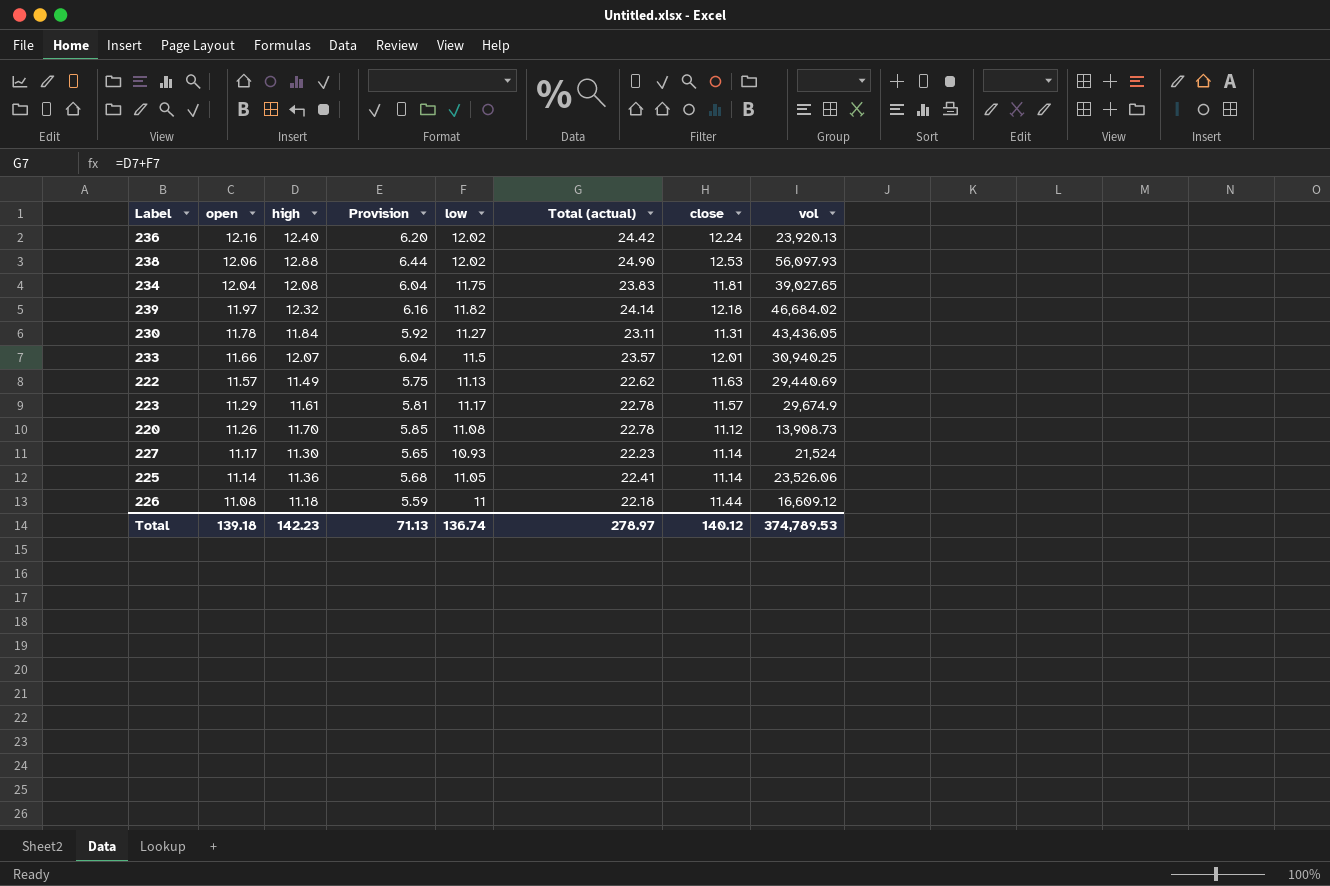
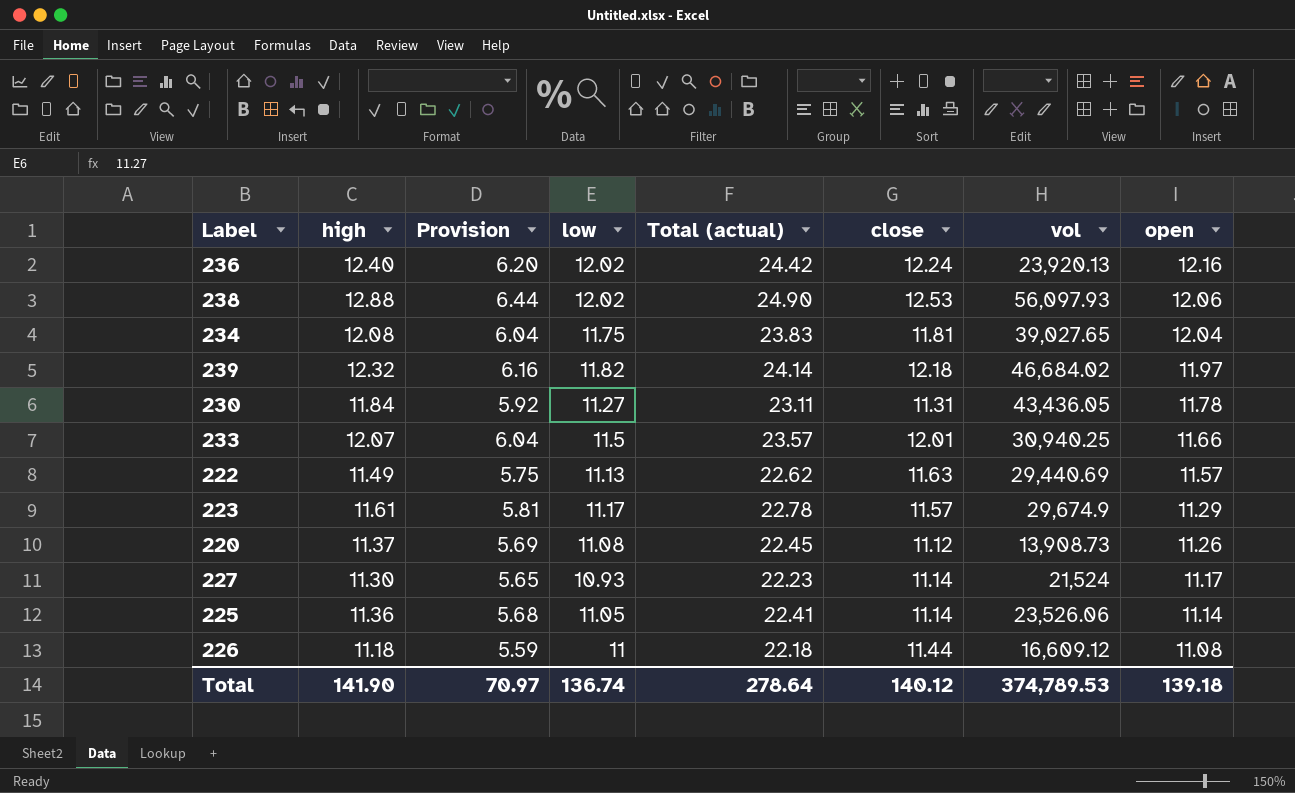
column open | position: 2 -> 8
220 | high: 11.70 -> 11.37
220 | Provision: 5.85 -> 5.69
220 | Total (actual): 22.78 -> 22.45
Total | high: 142.23 -> 141.90
Total | Provision: 71.13 -> 70.97
Total | Total (actual): 278.97 -> 278.64

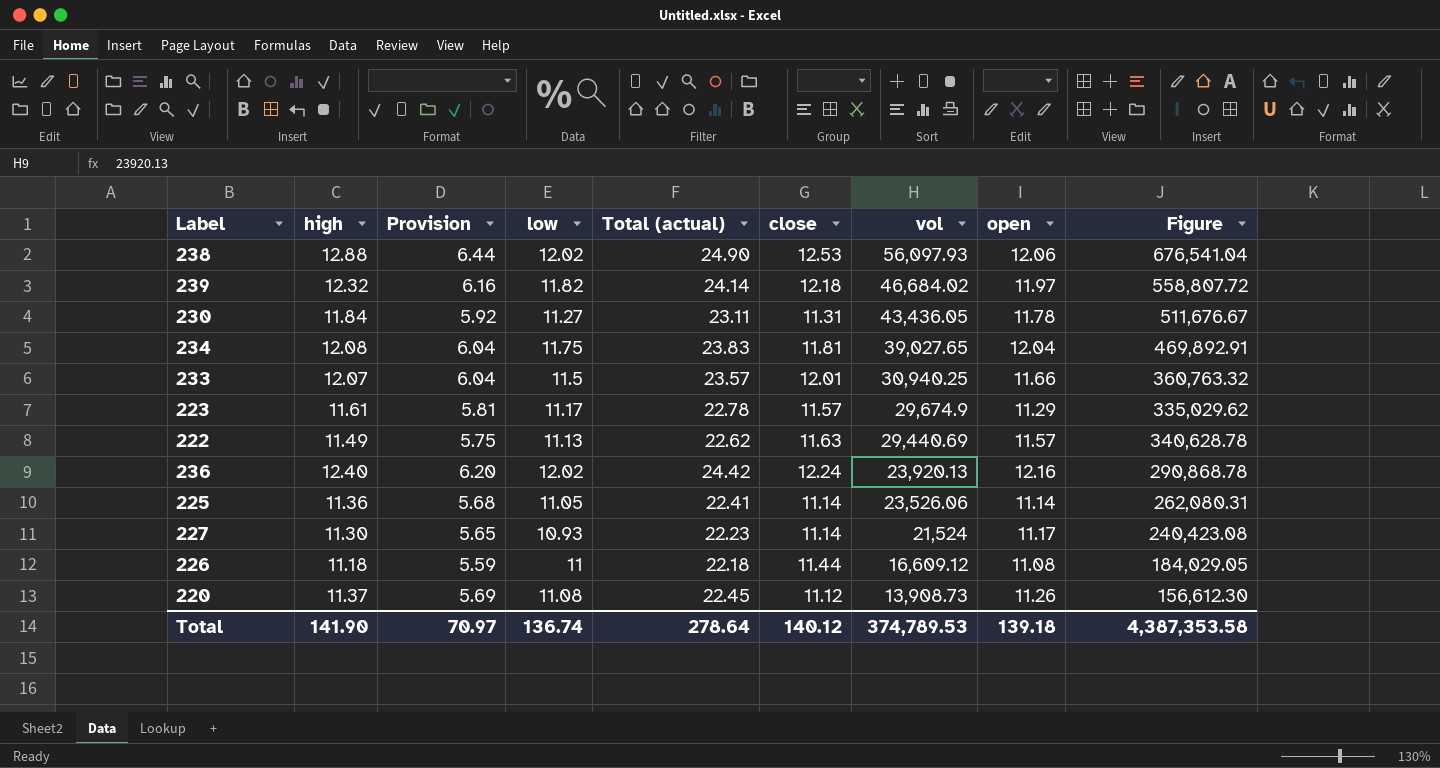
row order: open descending -> vol descending
column Figure | formula: none -> [vol] * [open]

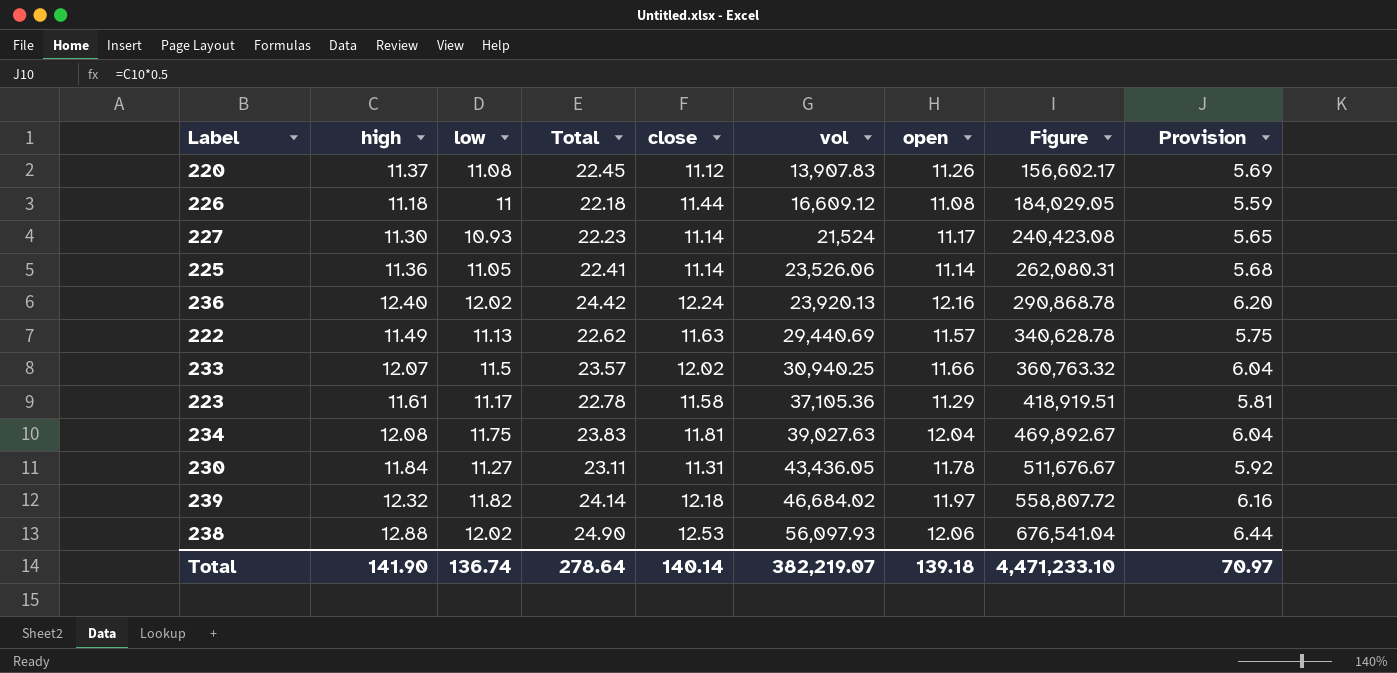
row order: vol descending -> vol ascending
column name: Total (actual) -> Total
column Provision | position: 3 -> 9
220 | vol: 13,908.73 -> 13,907.83
220 | Figure: 156,612.30 -> 156,602.17
233 | close: 12.01 -> 12.02
223 | close: 11.57 -> 11.58
223 | vol: 29,674.9 -> 37,105.36
223 | Figure: 335,029.62 -> 418,919.51
234 | vol: 39,027.65 -> 39,027.63
234 | Figure: 469,892.91 -> 469,892.67
Total | close: 140.12 -> 140.14
Total | vol: 374,789.53 -> 382,219.07
Total | Figure: 4,387,353.58 -> 4,471,233.10

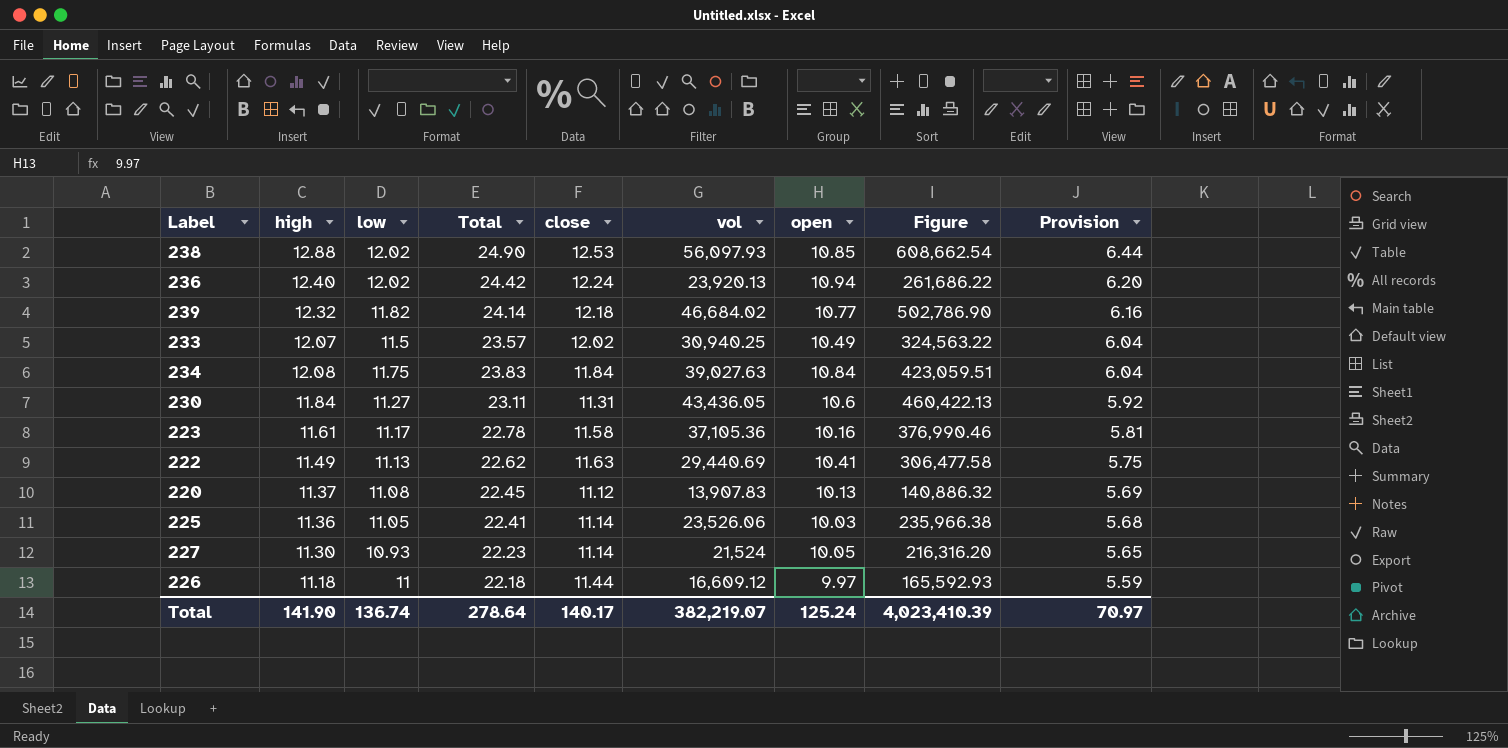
row order: vol ascending -> Provision descending
238 | open: 12.06 -> 10.85
238 | Figure: 676,541.04 -> 608,662.54
236 | open: 12.16 -> 10.94
236 | Figure: 290,868.78 -> 261,686.22
239 | open: 11.97 -> 10.77
239 | Figure: 558,807.72 -> 502,786.90
233 | open: 11.66 -> 10.49
233 | Figure: 360,763.32 -> 324,563.22
234 | close: 11.81 -> 11.84
234 | open: 12.04 -> 10.84
234 | Figure: 469,892.67 -> 423,059.51
230 | open: 11.78 -> 10.6
230 | Figure: 511,676.67 -> 460,422.13
223 | open: 11.29 -> 10.16
223 | Figure: 418,919.51 -> 376,990.46
222 | open: 11.57 -> 10.41
222 | Figure: 340,628.78 -> 306,477.58
220 | open: 11.26 -> 10.13
220 | Figure: 156,602.17 -> 140,886.32
225 | open: 11.14 -> 10.03
225 | Figure: 262,080.31 -> 235,966.38
227 | open: 11.17 -> 10.05
227 | Figure: 240,423.08 -> 216,316.20
226 | open: 11.08 -> 9.97
226 | Figure: 184,029.05 -> 165,592.93
Total | close: 140.14 -> 140.17
Total | open: 139.18 -> 125.24
Total | Figure: 4,471,233.10 -> 4,023,410.39

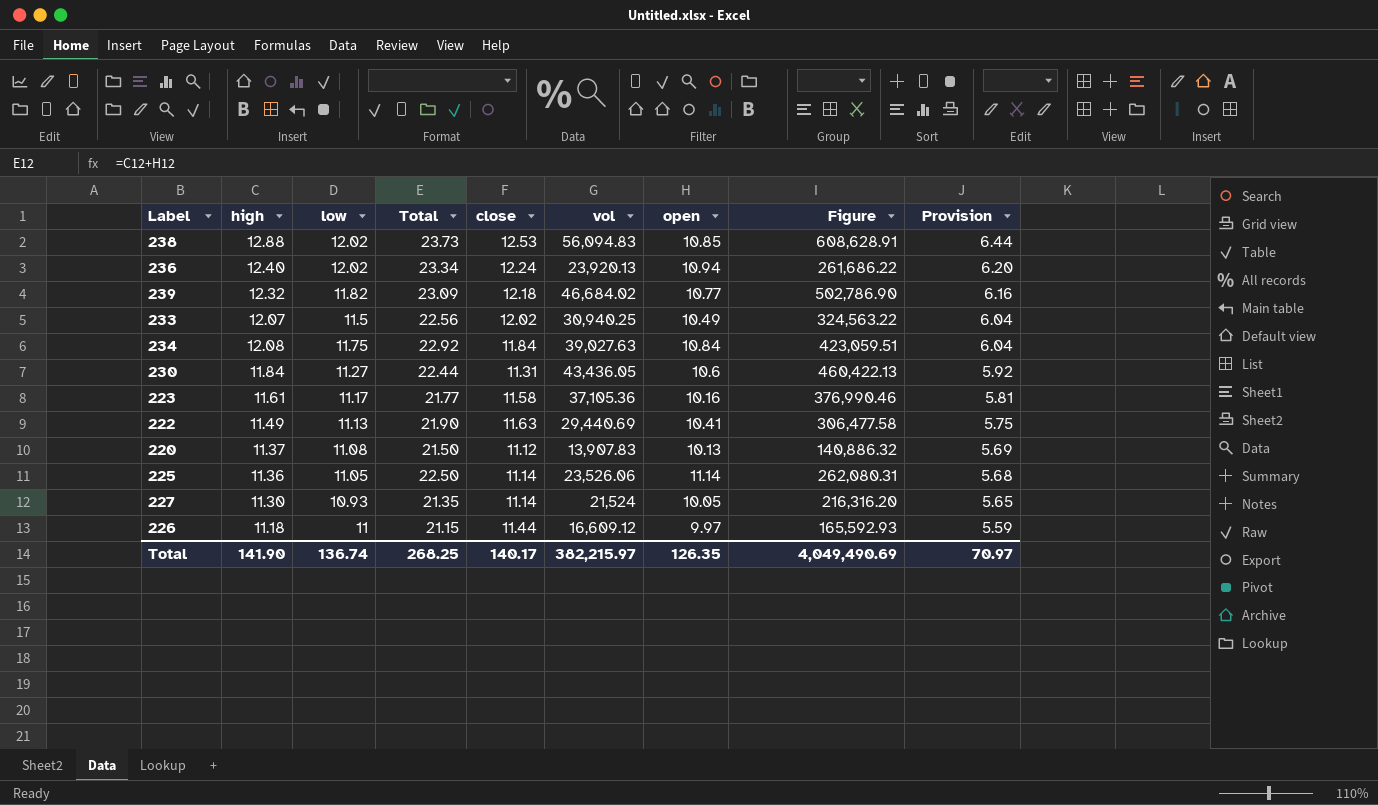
column Total | formula: [high] + [low] -> [high] + [open]
238 | vol: 56,097.93 -> 56,094.83
238 | Figure: 608,662.54 -> 608,628.91
225 | open: 10.03 -> 11.14
225 | Figure: 235,966.38 -> 262,080.31
Total | Total: 278.64 -> 268.25
Total | vol: 382,219.07 -> 382,215.97
Total | open: 125.24 -> 126.35
Total | Figure: 4,023,410.39 -> 4,049,490.69

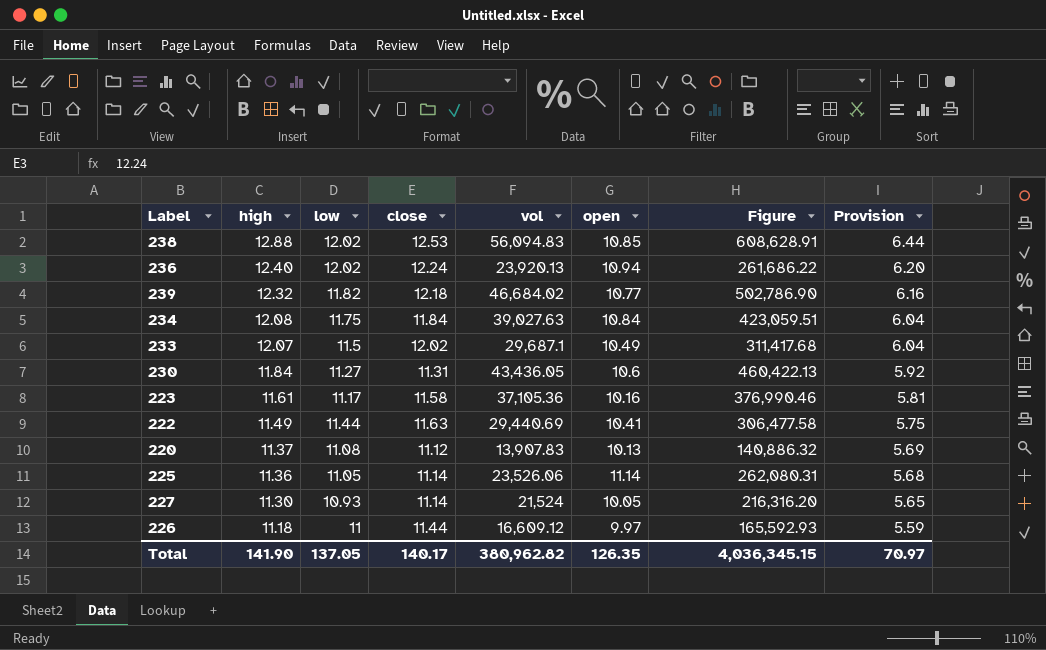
row order: Provision descending -> high descending
column Total | formula: [high] + [open] -> none
233 | vol: 30,940.25 -> 29,687.1
233 | Figure: 324,563.22 -> 311,417.68
222 | low: 11.13 -> 11.44
Total | low: 136.74 -> 137.05
Total | vol: 382,215.97 -> 380,962.82
Total | Figure: 4,049,490.69 -> 4,036,345.15

